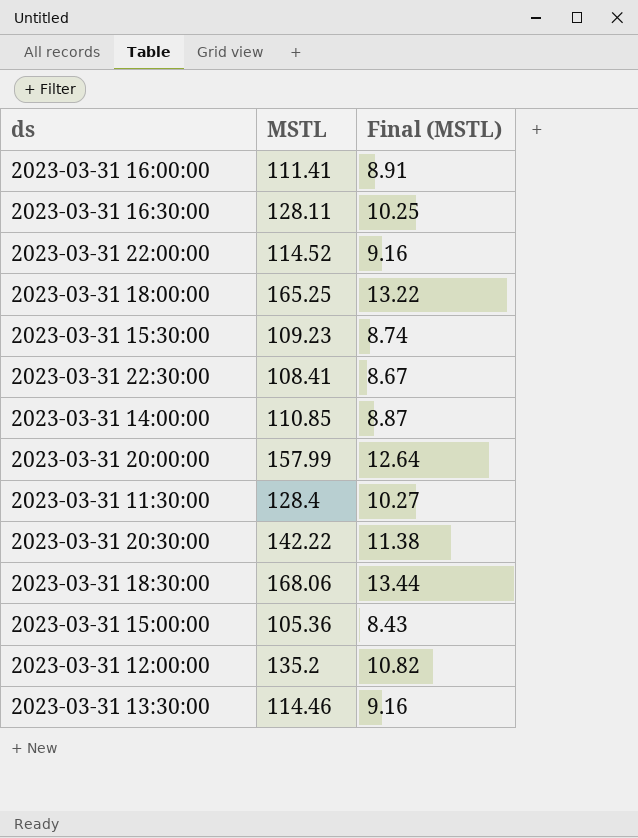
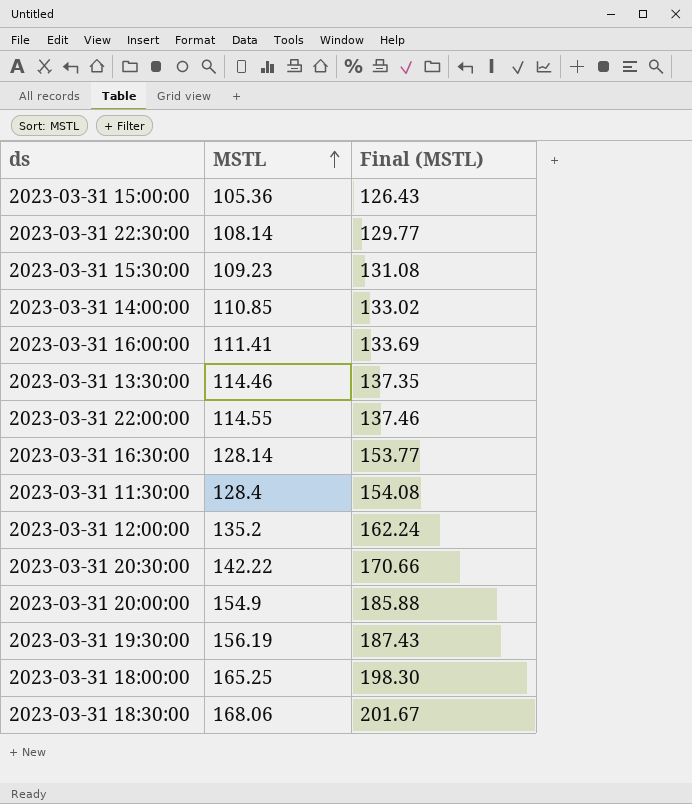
row order: none -> MSTL ascending
column Final (MSTL) | formula: [MSTL] * 0.08 -> [MSTL] * 1.2
2023-03-31 22:30:00 | MSTL: 108.41 -> 108.14
2023-03-31 22:00:00 | MSTL: 114.52 -> 114.55
2023-03-31 16:30:00 | MSTL: 128.11 -> 128.14
2023-03-31 20:00:00 | MSTL: 157.99 -> 154.9
row 2023-03-31 19:30:00: none -> 156.19 | 187.43

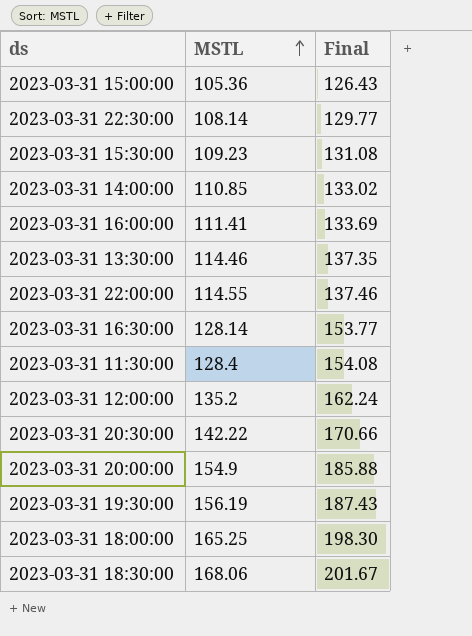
column name: Final (MSTL) -> Final

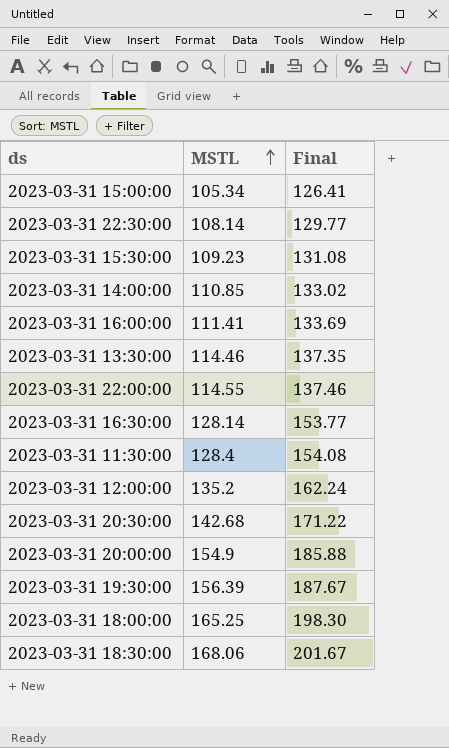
2023-03-31 15:00:00 | MSTL: 105.36 -> 105.34
2023-03-31 15:00:00 | Final: 126.43 -> 126.41
2023-03-31 20:30:00 | MSTL: 142.22 -> 142.68
2023-03-31 20:30:00 | Final: 170.66 -> 171.22
2023-03-31 19:30:00 | MSTL: 156.19 -> 156.39
2023-03-31 19:30:00 | Final: 187.43 -> 187.67

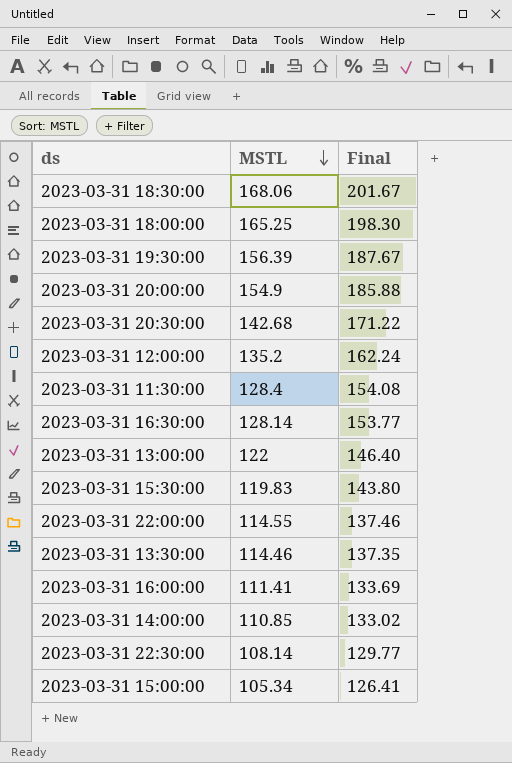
row order: MSTL ascending -> MSTL descending
row 2023-03-31 13:00:00: none -> 122 | 146.40
2023-03-31 15:30:00 | MSTL: 109.23 -> 119.83
2023-03-31 15:30:00 | Final: 131.08 -> 143.80

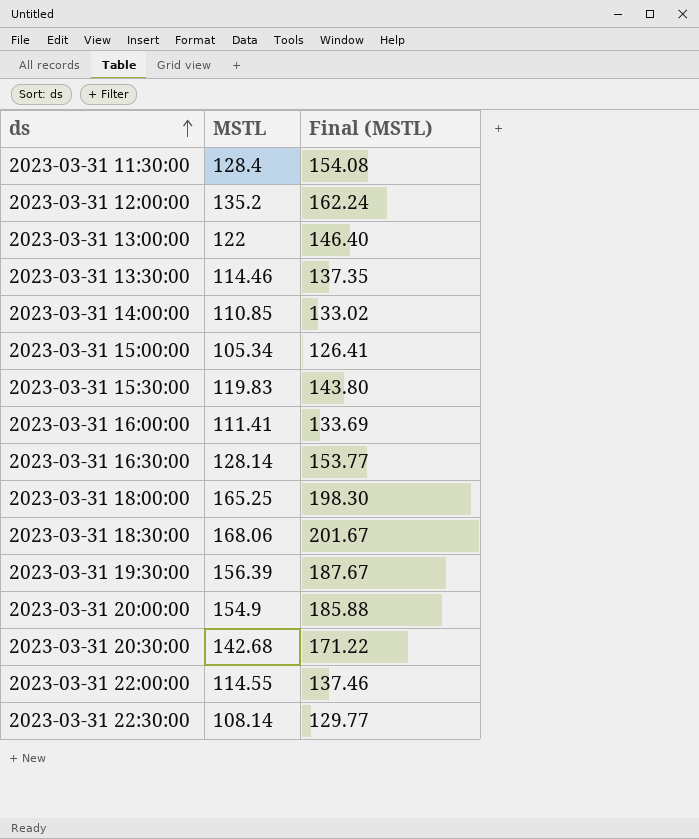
row order: MSTL descending -> ds ascending
column name: Final -> Final (MSTL)

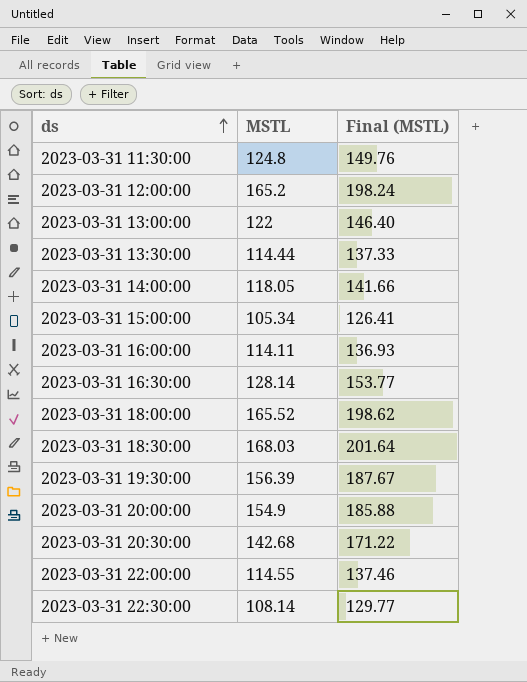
row 2023-03-31 15:30:00: 119.83 | 143.80 -> none
2023-03-31 11:30:00 | MSTL: 128.4 -> 124.8
2023-03-31 11:30:00 | Final (MSTL): 154.08 -> 149.76
2023-03-31 12:00:00 | MSTL: 135.2 -> 165.2
2023-03-31 12:00:00 | Final (MSTL): 162.24 -> 198.24
2023-03-31 13:30:00 | MSTL: 114.46 -> 114.44
2023-03-31 13:30:00 | Final (MSTL): 137.35 -> 137.33
2023-03-31 14:00:00 | MSTL: 110.85 -> 118.05
2023-03-31 14:00:00 | Final (MSTL): 133.02 -> 141.66
2023-03-31 16:00:00 | MSTL: 111.41 -> 114.11
2023-03-31 16:00:00 | Final (MSTL): 133.69 -> 136.93
2023-03-31 18:00:00 | MSTL: 165.25 -> 165.52
2023-03-31 18:00:00 | Final (MSTL): 198.30 -> 198.62
2023-03-31 18:30:00 | MSTL: 168.06 -> 168.03
2023-03-31 18:30:00 | Final (MSTL): 201.67 -> 201.64

